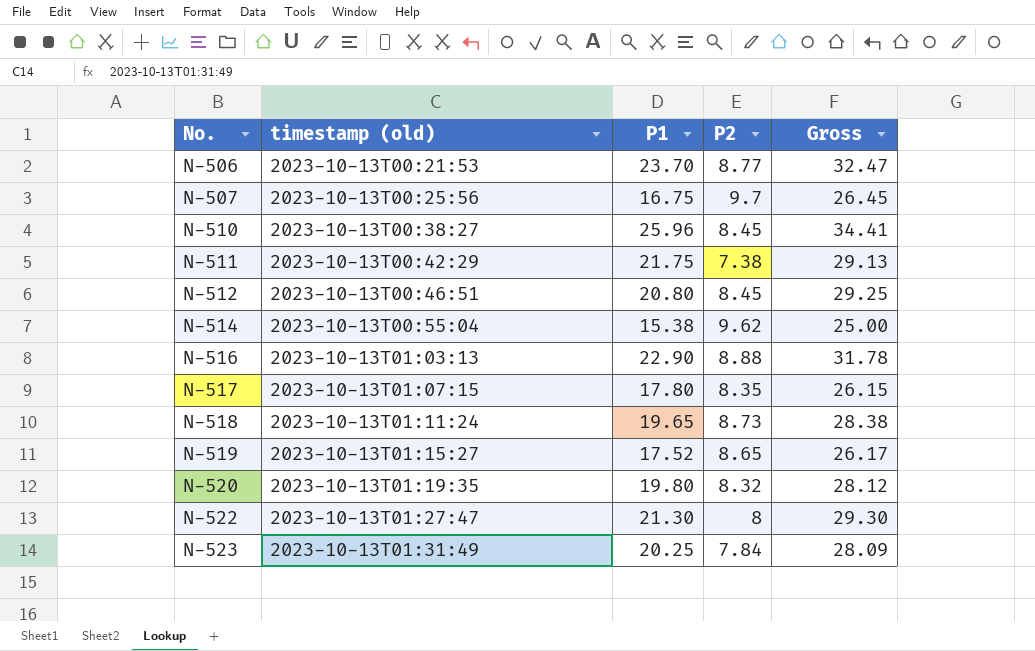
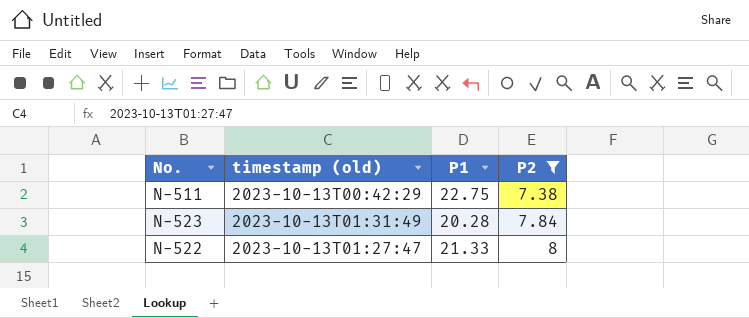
filter: none -> P2 <= 8
row order: No. ascending -> P2 ascending
column Gross | formula: [P1] + [P2] -> none
N-511 | P1: 21.75 -> 22.75
N-523 | P1: 20.25 -> 20.28
N-522 | P1: 21.30 -> 21.33

